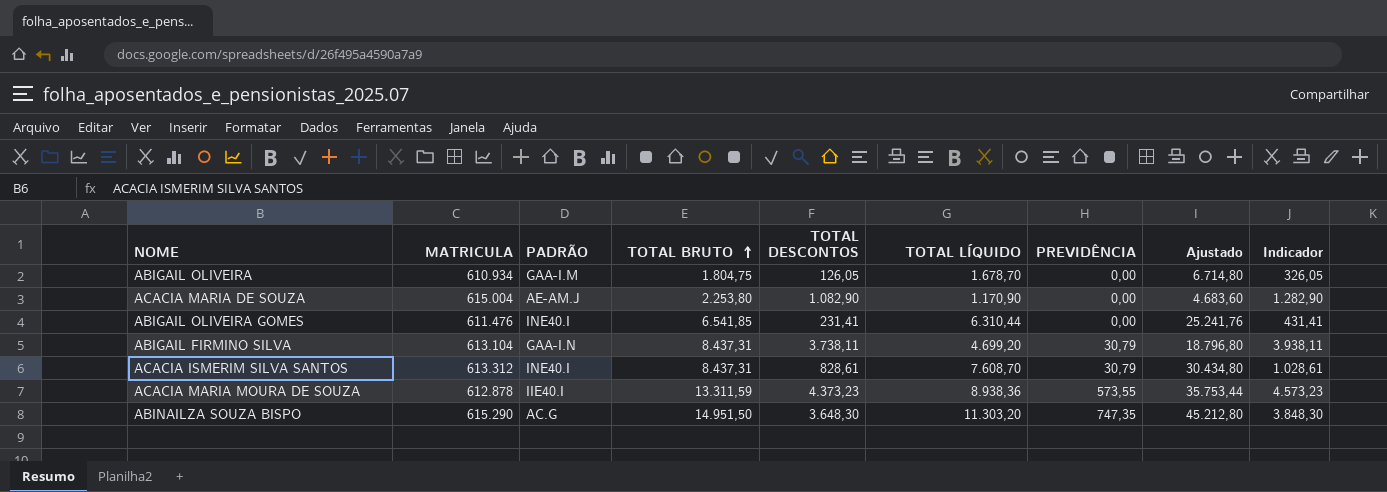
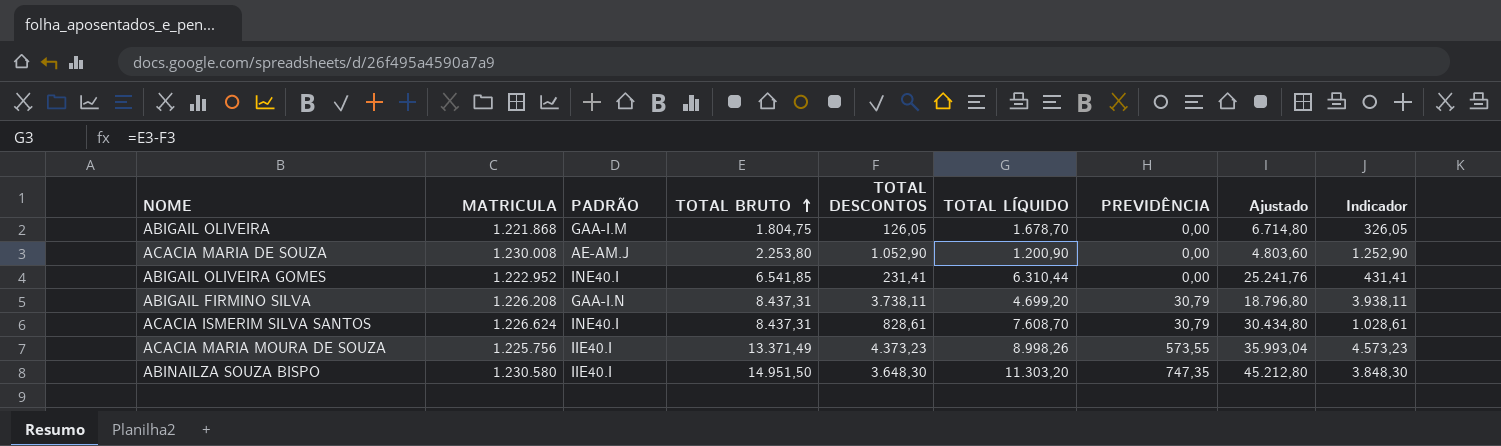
ABIGAIL OLIVEIRA | MATRICULA: 610.934 -> 1.221.868
ACACIA MARIA DE SOUZA | MATRICULA: 615.004 -> 1.230.008
ACACIA MARIA DE SOUZA | TOTAL DESCONTOS: 1.082,90 -> 1.052,90
ACACIA MARIA DE SOUZA | TOTAL LÍQUIDO: 1.170,90 -> 1.200,90
ACACIA MARIA DE SOUZA | Ajustado: 4.683,60 -> 4.803,60
ACACIA MARIA DE SOUZA | Indicador: 1.282,90 -> 1.252,90
ABIGAIL OLIVEIRA GOMES | MATRICULA: 611.476 -> 1.222.952
ABIGAIL FIRMINO SILVA | MATRICULA: 613.104 -> 1.226.208
ACACIA ISMERIM SILVA SANTOS | MATRICULA: 613.312 -> 1.226.624
ACACIA MARIA MOURA DE SOUZA | MATRICULA: 612.878 -> 1.225.756
ACACIA MARIA MOURA DE SOUZA | TOTAL BRUTO: 13.311,59 -> 13.371,49
ACACIA MARIA MOURA DE SOUZA | TOTAL LÍQUIDO: 8.938,36 -> 8.998,26
ACACIA MARIA MOURA DE SOUZA | Ajustado: 35.753,44 -> 35.993,04
ABINAILZA SOUZA BISPO | MATRICULA: 615.290 -> 1.230.580
ABINAILZA SOUZA BISPO | PADRÃO: AC.G -> IIE40.I

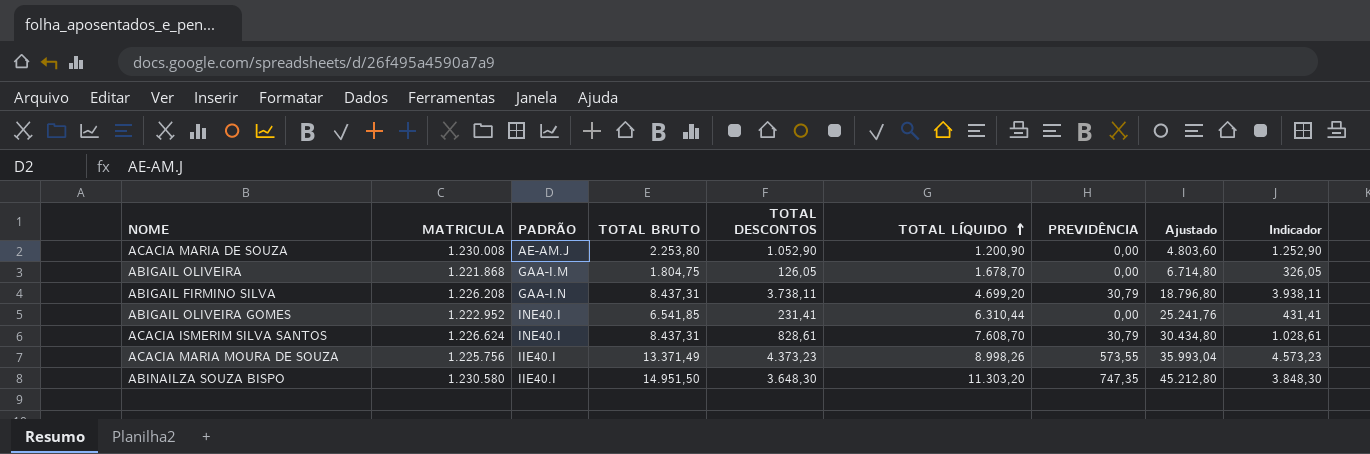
row order: TOTAL BRUTO ascending -> TOTAL LÍQUIDO ascending

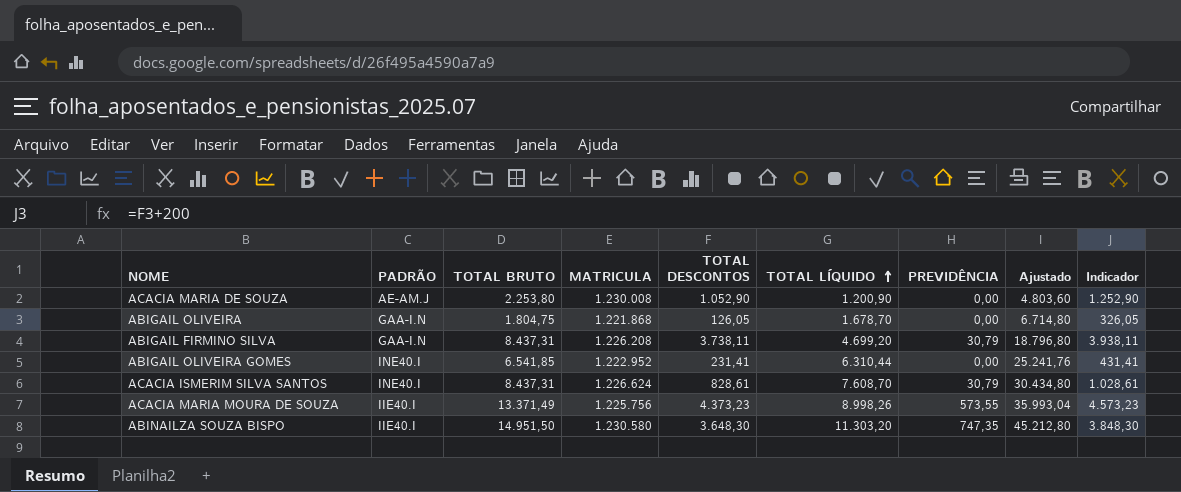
column MATRICULA | position: 2 -> 4
ABIGAIL OLIVEIRA | PADRÃO: GAA-I.M -> GAA-I.N

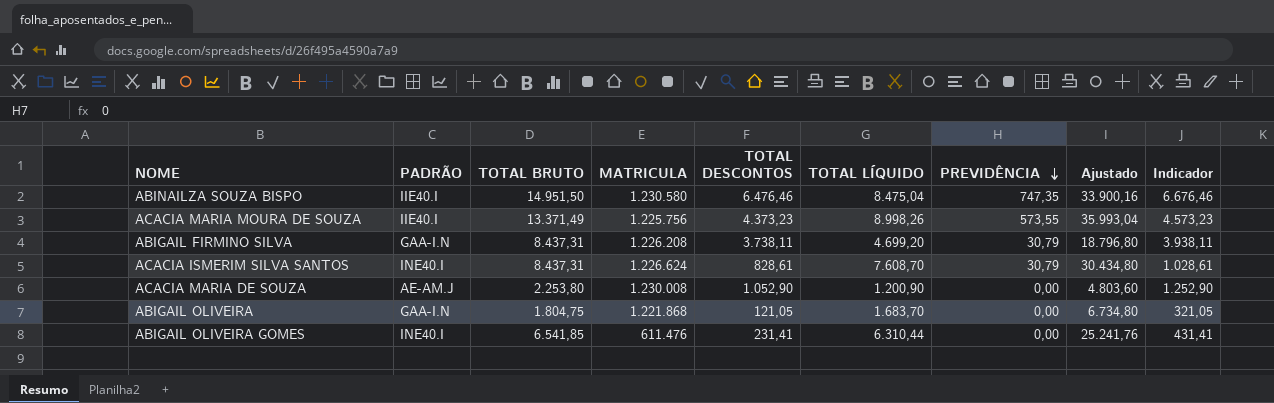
row order: TOTAL LÍQUIDO ascending -> PREVIDÊNCIA descending
ABINAILZA SOUZA BISPO | TOTAL DESCONTOS: 3.648,30 -> 6.476,46
ABINAILZA SOUZA BISPO | TOTAL LÍQUIDO: 11.303,20 -> 8.475,04
ABINAILZA SOUZA BISPO | Ajustado: 45.212,80 -> 33.900,16
ABINAILZA SOUZA BISPO | Indicador: 3.848,30 -> 6.676,46
ABIGAIL OLIVEIRA | TOTAL DESCONTOS: 126,05 -> 121,05
ABIGAIL OLIVEIRA | TOTAL LÍQUIDO: 1.678,70 -> 1.683,70
ABIGAIL OLIVEIRA | Ajustado: 6.714,80 -> 6.734,80
ABIGAIL OLIVEIRA | Indicador: 326,05 -> 321,05
ABIGAIL OLIVEIRA GOMES | MATRICULA: 1.222.952 -> 611.476

